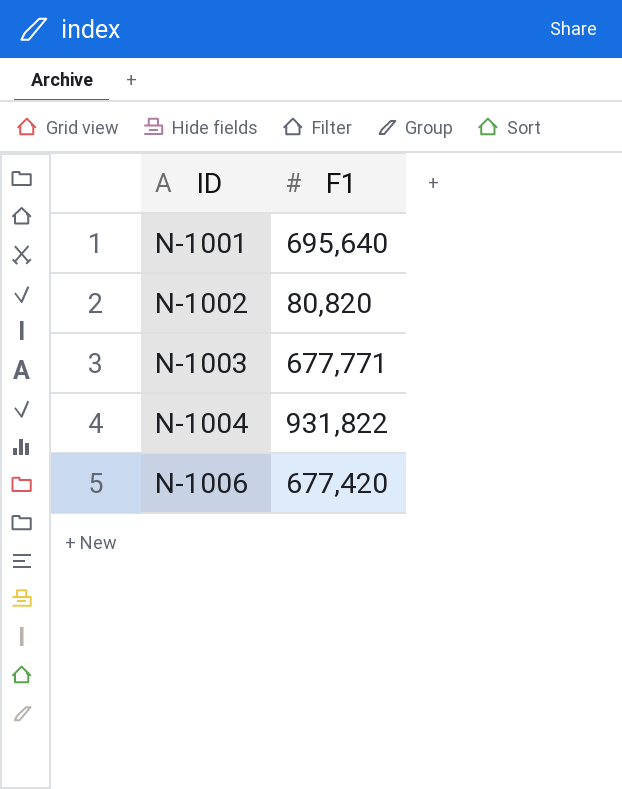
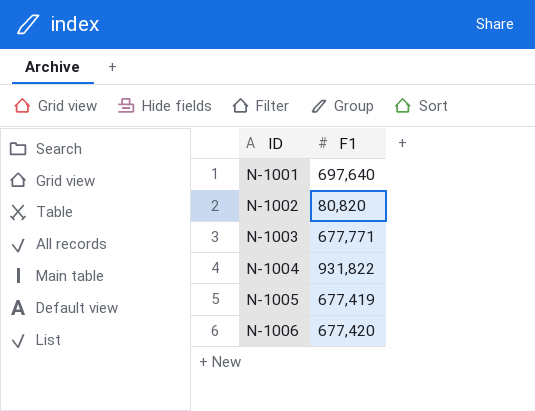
N-1001 | F1: 695,640 -> 697,640
row N-1005: none -> 677,419

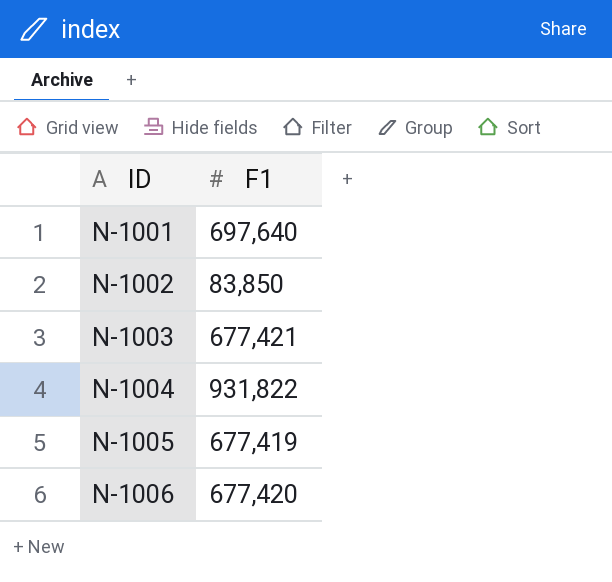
N-1002 | F1: 80,820 -> 83,850
N-1003 | F1: 677,771 -> 677,421

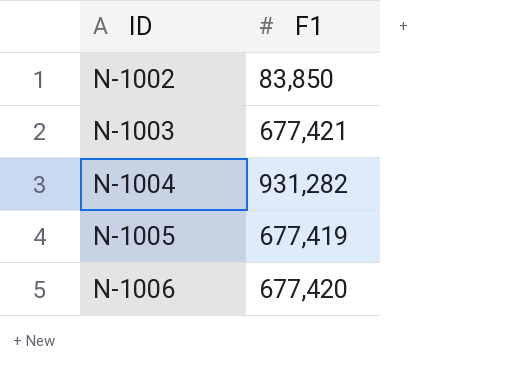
row N-1001: 697,640 -> none
N-1004 | F1: 931,822 -> 931,282

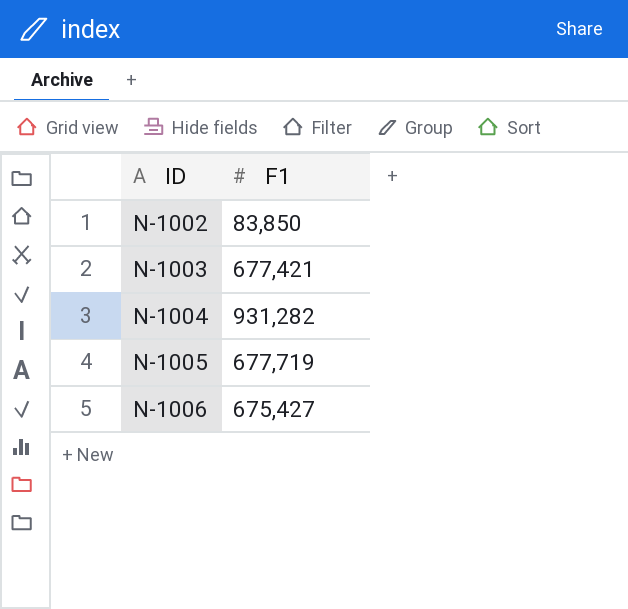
N-1005 | F1: 677,419 -> 677,719
N-1006 | F1: 677,420 -> 675,427

